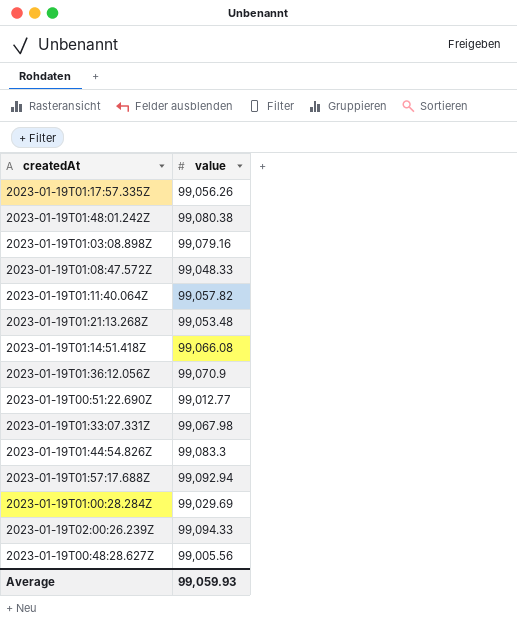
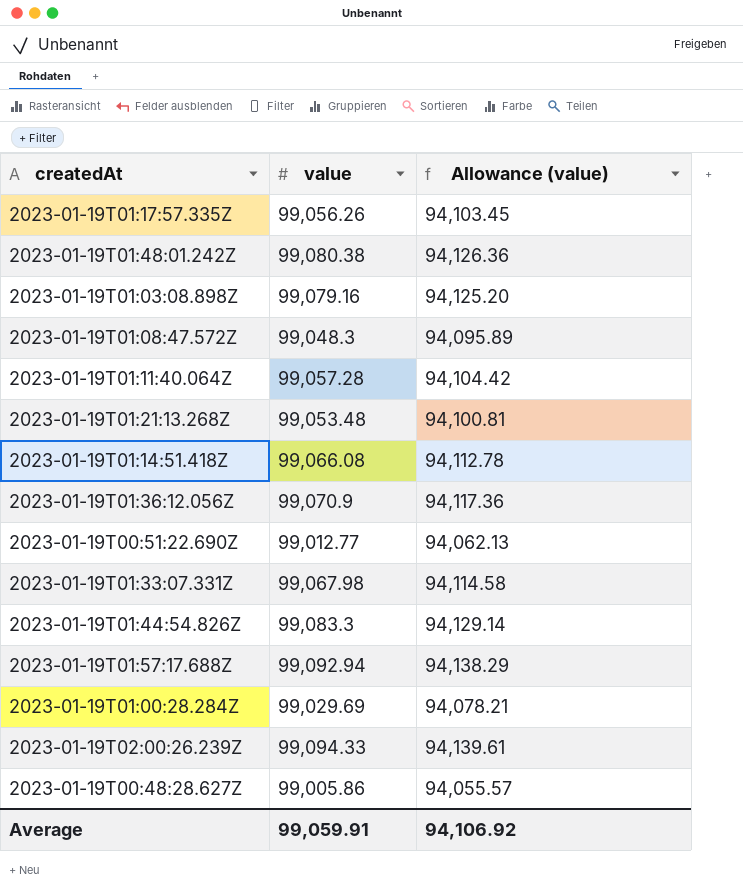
column Allowance (value) | formula: none -> [value] * 0.95
2023-01-19T01:08:47.572Z | value: 99,048.33 -> 99,048.3
2023-01-19T01:11:40.064Z | value: 99,057.82 -> 99,057.28
2023-01-19T00:48:28.627Z | value: 99,005.56 -> 99,005.86
Average | value: 99,059.93 -> 99,059.91

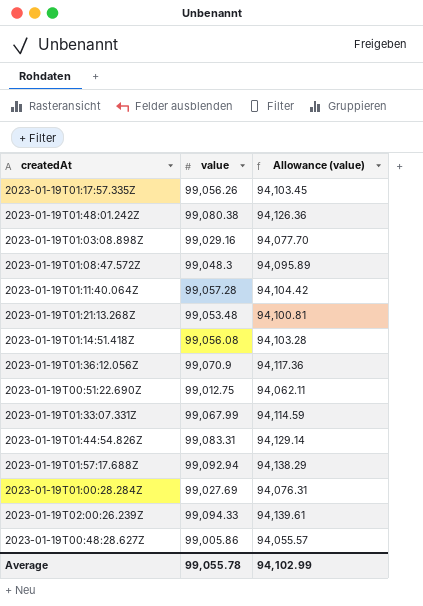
2023-01-19T01:03:08.898Z | value: 99,079.16 -> 99,029.16
2023-01-19T01:03:08.898Z | Allowance (value): 94,125.20 -> 94,077.70
2023-01-19T01:14:51.418Z | value: 99,066.08 -> 99,056.08
2023-01-19T01:14:51.418Z | Allowance (value): 94,112.78 -> 94,103.28
2023-01-19T00:51:22.690Z | value: 99,012.77 -> 99,012.75
2023-01-19T00:51:22.690Z | Allowance (value): 94,062.13 -> 94,062.11
2023-01-19T01:33:07.331Z | value: 99,067.98 -> 99,067.99
2023-01-19T01:33:07.331Z | Allowance (value): 94,114.58 -> 94,114.59
2023-01-19T01:44:54.826Z | value: 99,083.3 -> 99,083.31
2023-01-19T01:00:28.284Z | value: 99,029.69 -> 99,027.69
2023-01-19T01:00:28.284Z | Allowance (value): 94,078.21 -> 94,076.31
Average | value: 99,059.91 -> 99,055.78
Average | Allowance (value): 94,106.92 -> 94,102.99

